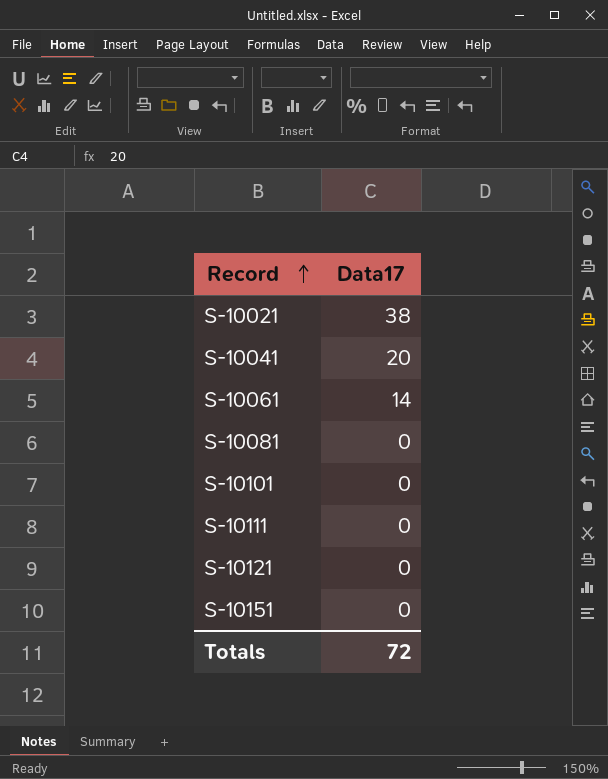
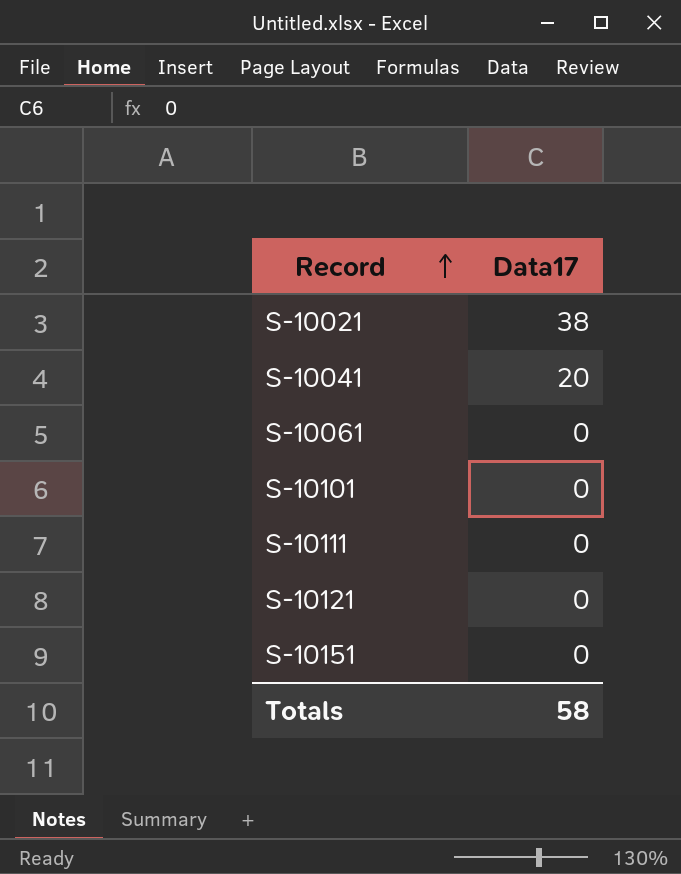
row S-10081: 0 -> none
S-10061 | Data17: 14 -> 0
Totals | Data17: 72 -> 58

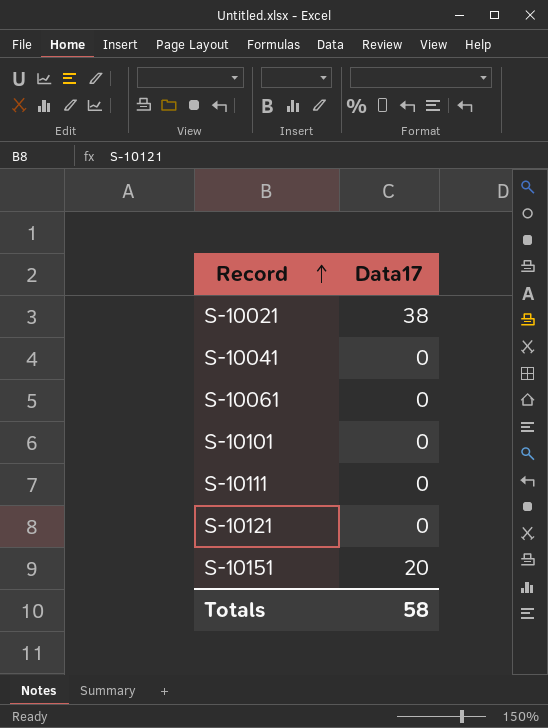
S-10041 | Data17: 20 -> 0
S-10151 | Data17: 0 -> 20

